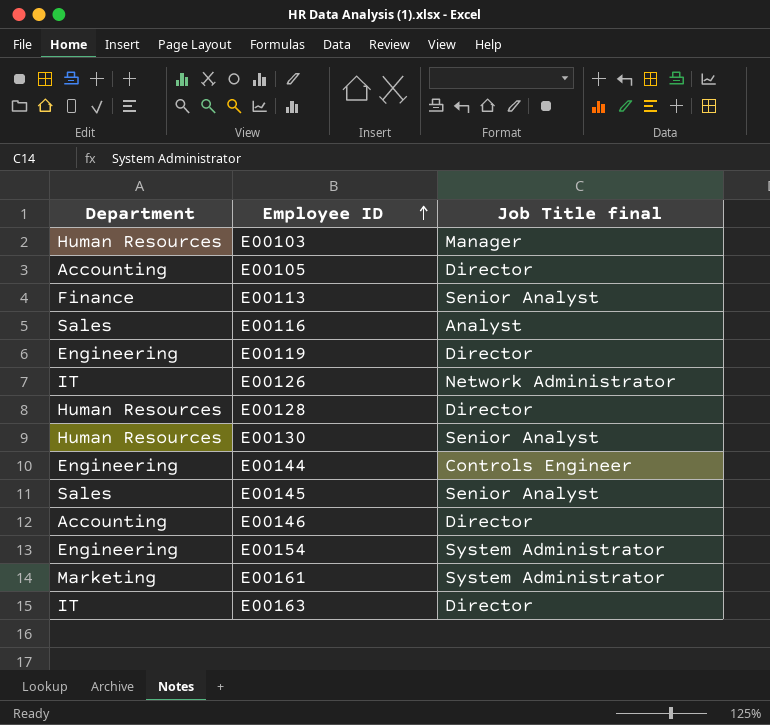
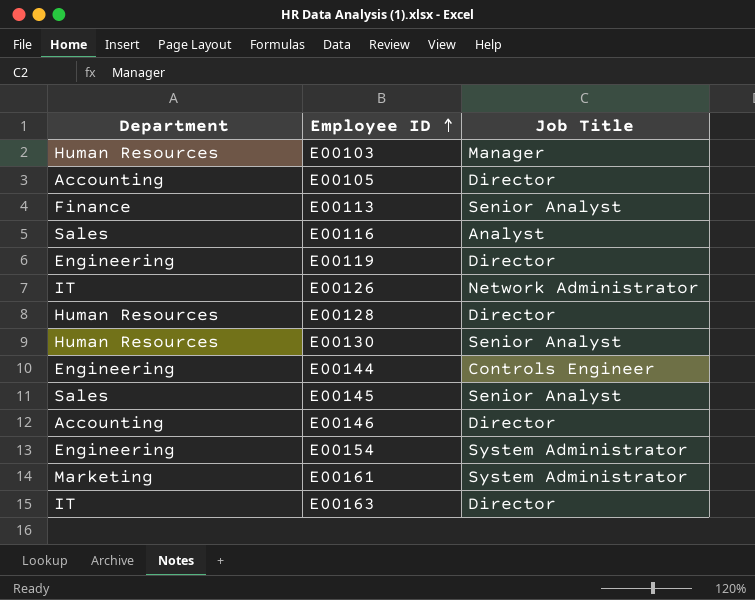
column name: Job Title final -> Job Title

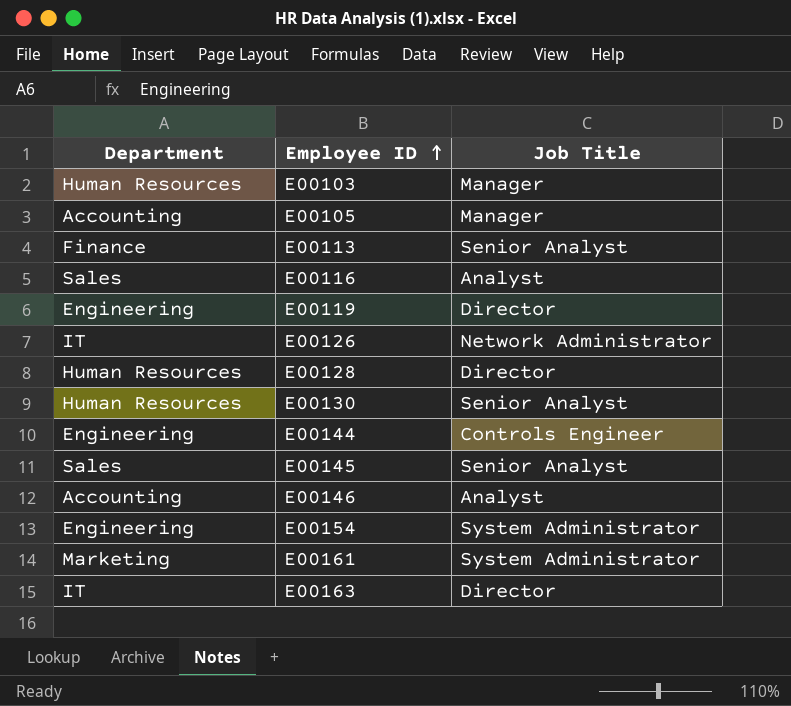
E00105 | Job Title: Director -> Manager
E00146 | Job Title: Director -> Analyst

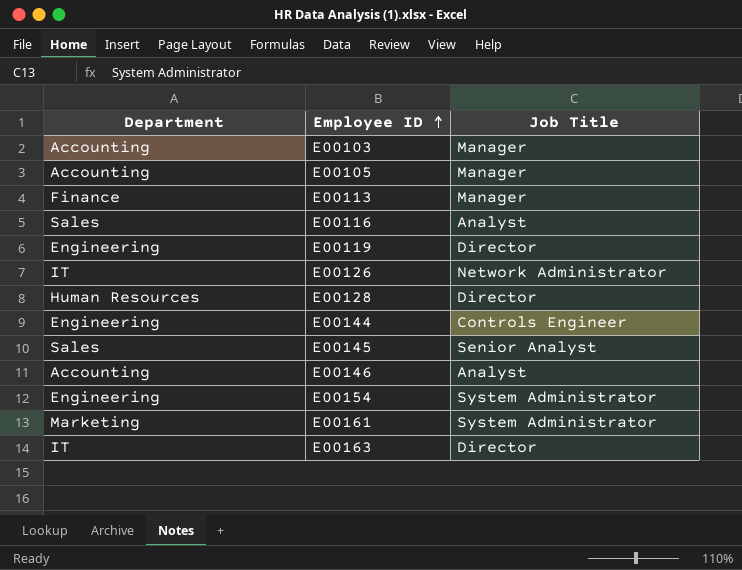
row E00130: Human Resources | Senior Analyst -> none
E00103 | Department: Human Resources -> Accounting
E00113 | Job Title: Senior Analyst -> Manager

